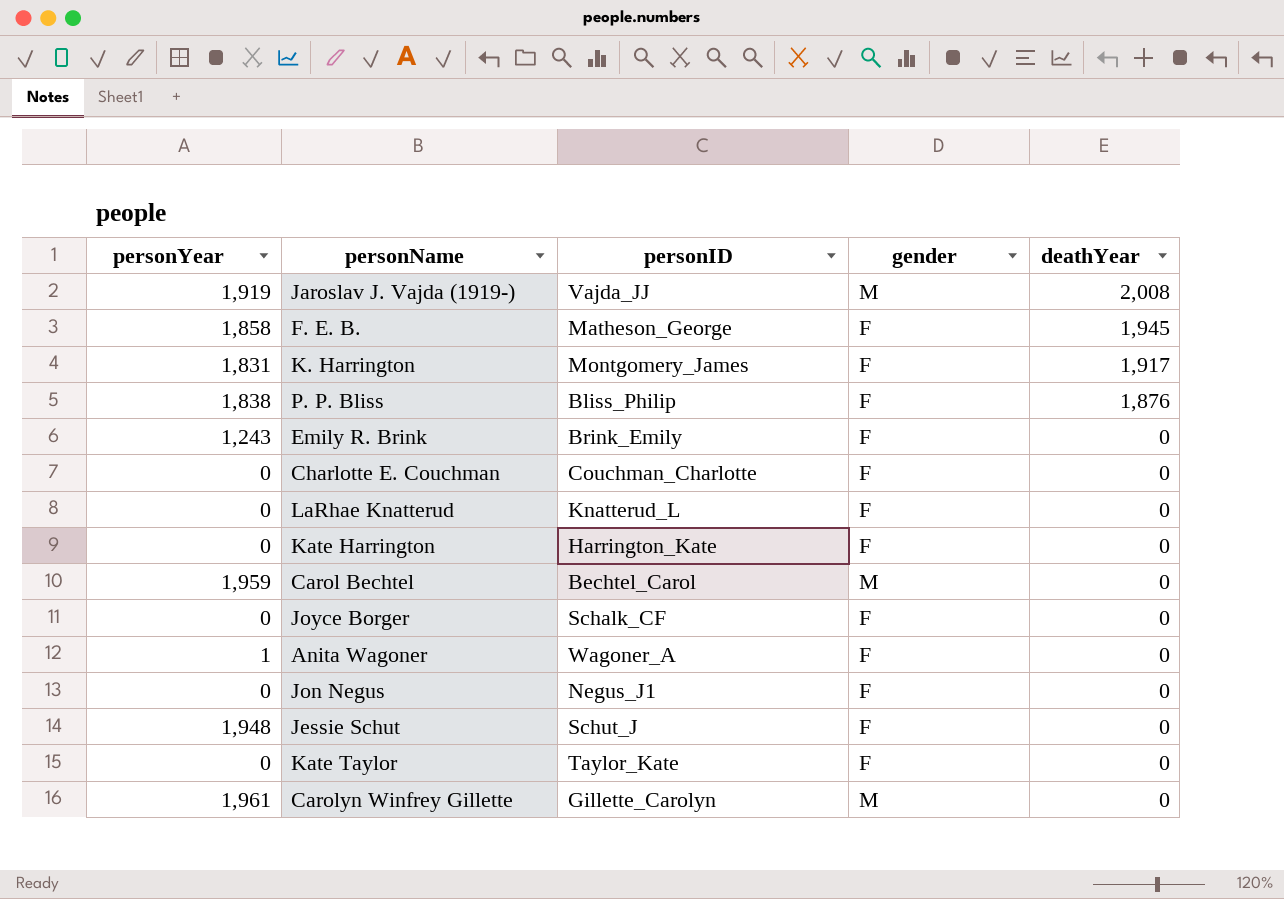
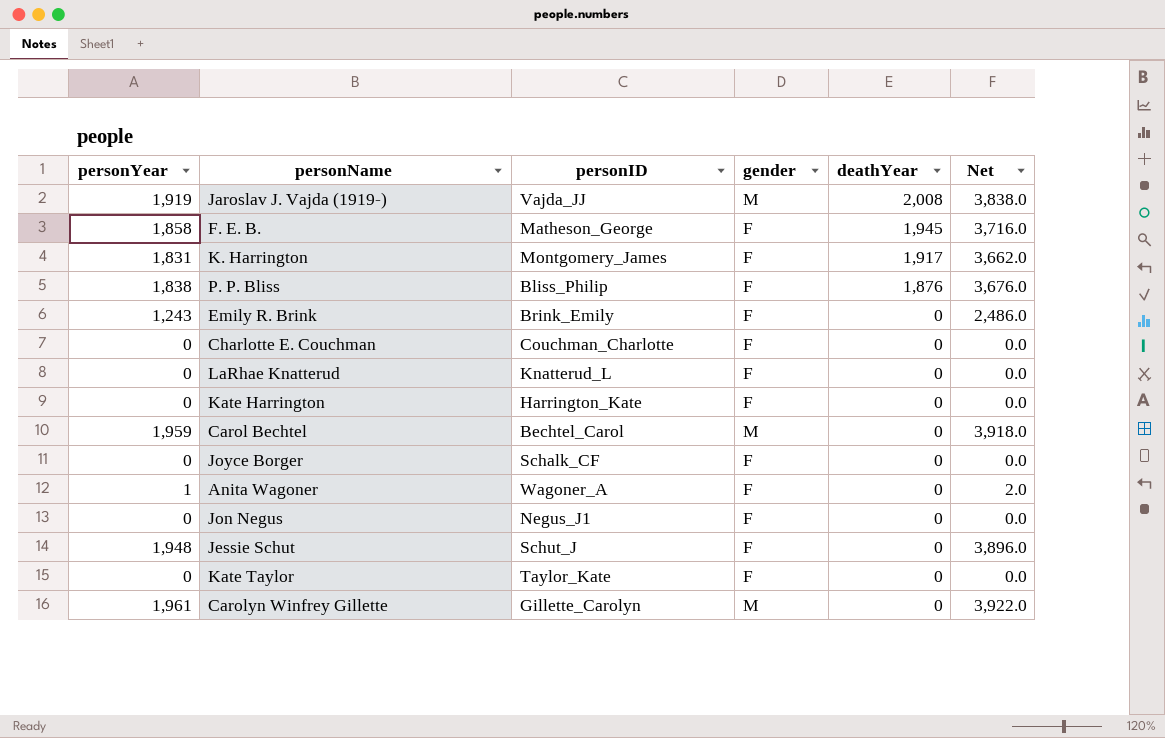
column Net | formula: none -> [personYear] * 2

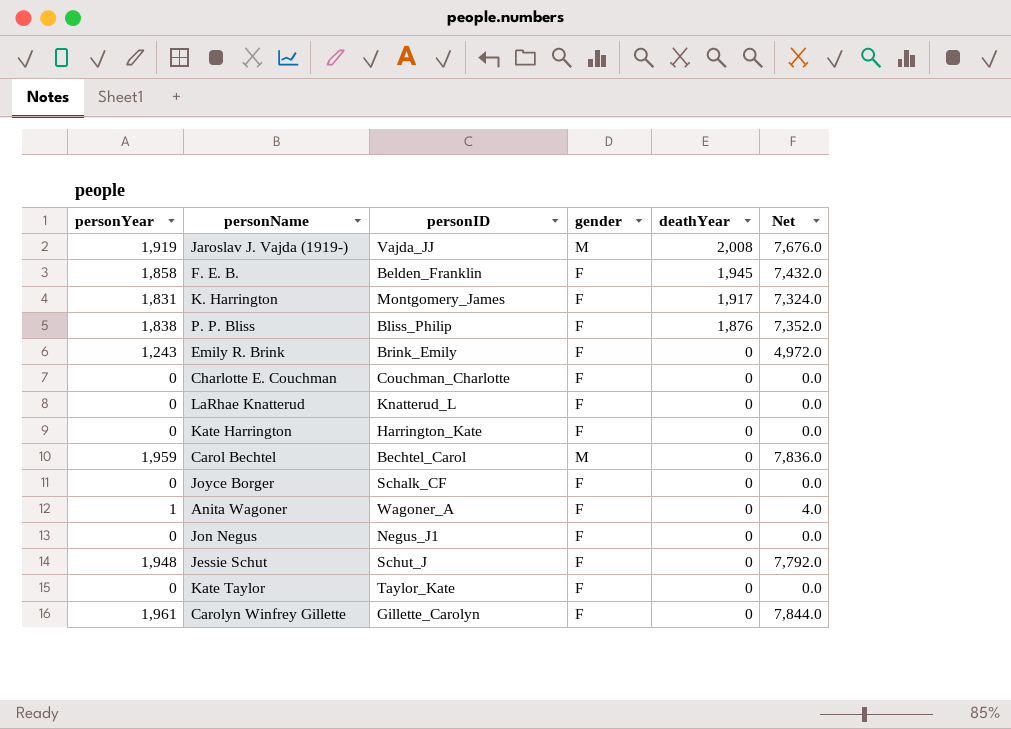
column Net | formula: [personYear] * 2 -> [personYear] * 4
F. E. B. | personID: Matheson_George -> Belden_Franklin
Carolyn Winfrey Gillette | gender: M -> F

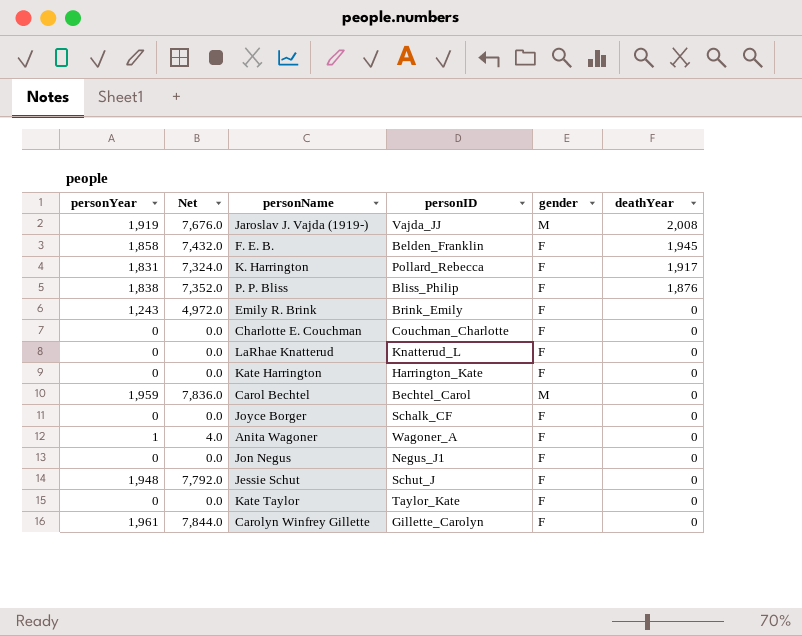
column Net | position: 6 -> 2
K. Harrington | personID: Montgomery_James -> Pollard_Rebecca

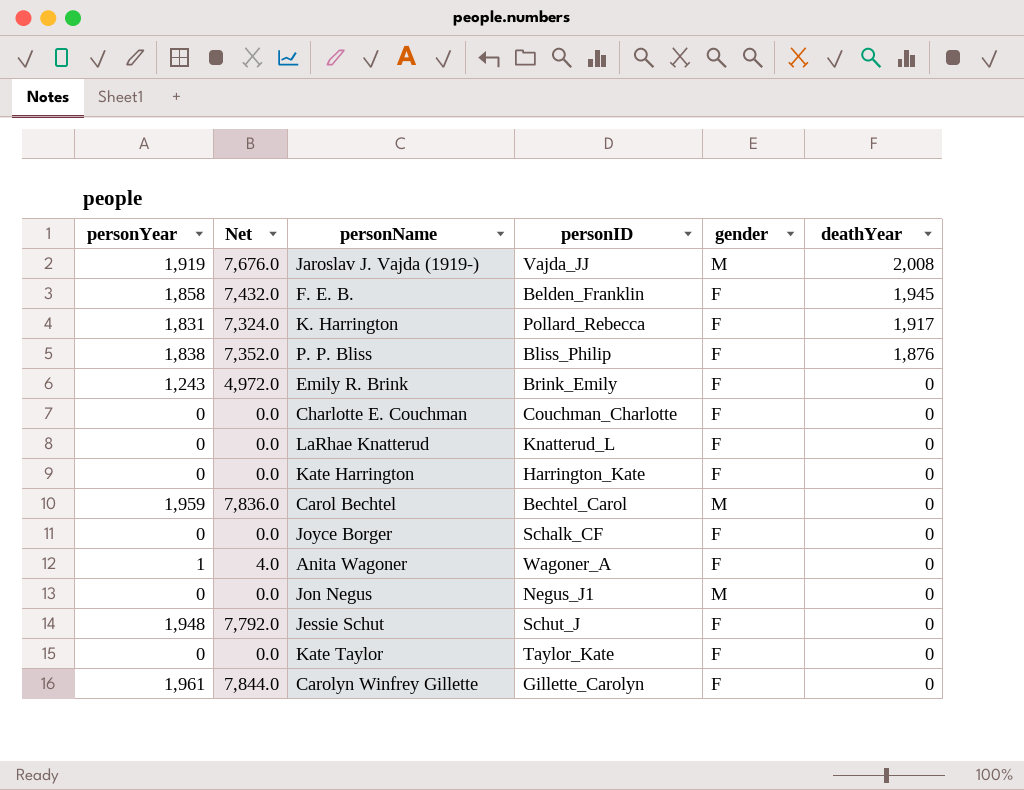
Jon Negus | gender: F -> M

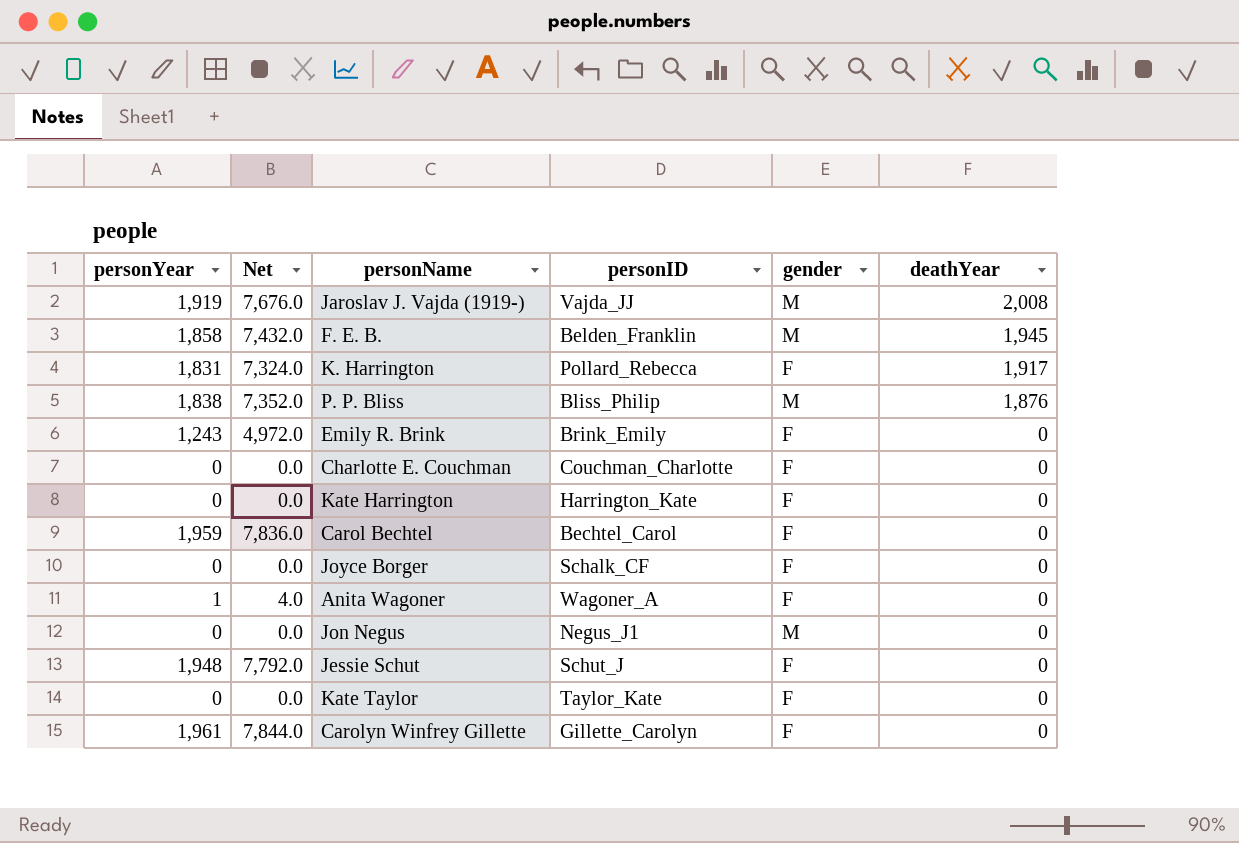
row LaRhae Knatterud: 0 | 0.0 | Knatterud_L | F | 0 -> none
F. E. B. | gender: F -> M
P. P. Bliss | gender: F -> M
Carol Bechtel | gender: M -> F

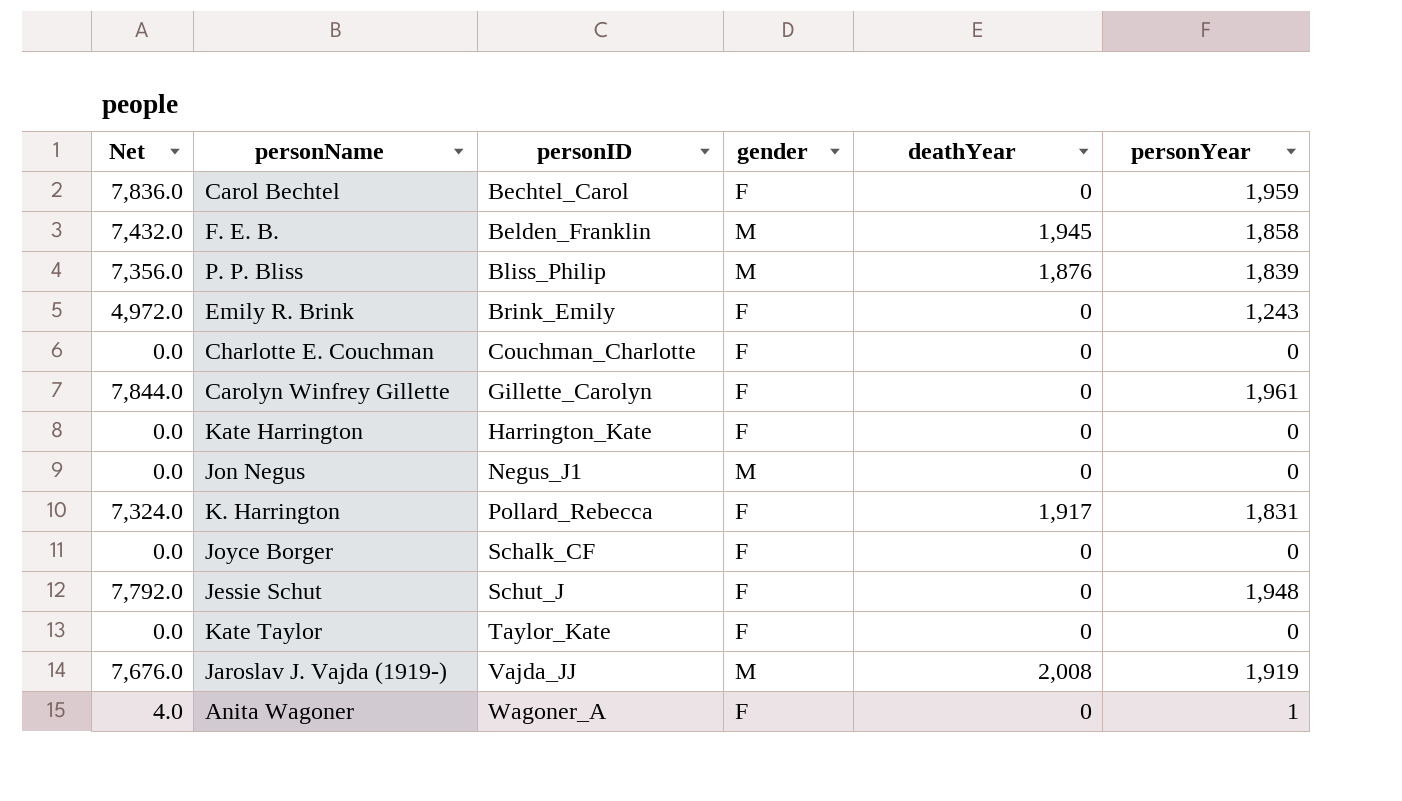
row order: deathYear descending -> personID ascending
column personYear | position: 1 -> 6
P. P. Bliss | Net: 7,352.0 -> 7,356.0
P. P. Bliss | personYear: 1,838 -> 1,839

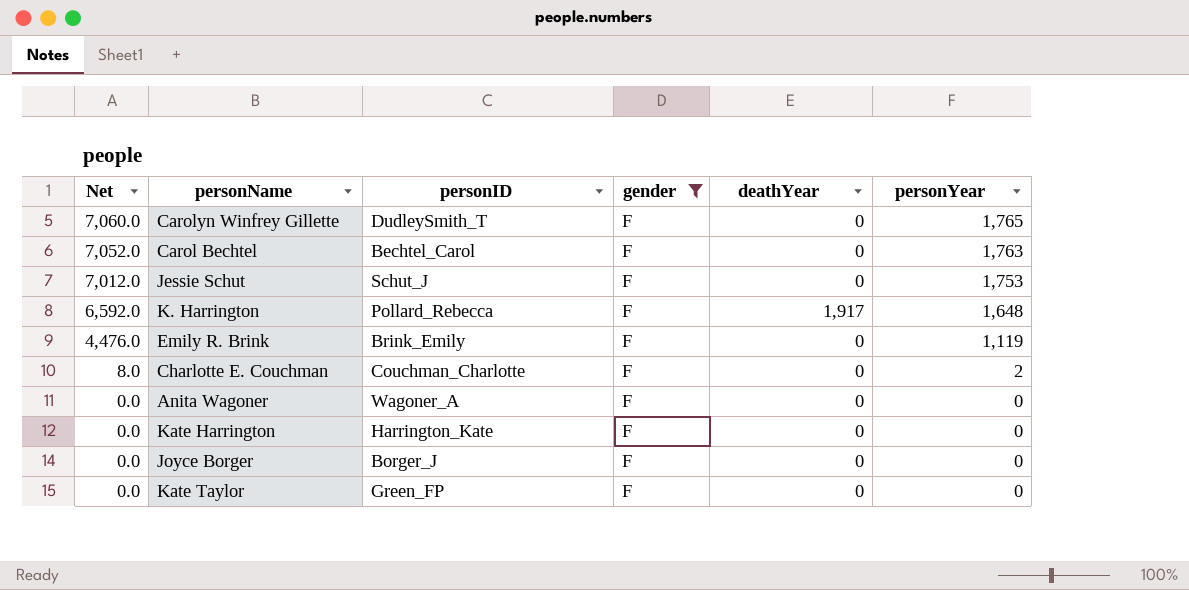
filter: none -> gender = F
row order: personID ascending -> Net descending
Carolyn Winfrey Gillette | Net: 7,844.0 -> 7,060.0
Carolyn Winfrey Gillette | personID: Gillette_Carolyn -> DudleySmith_T
Carolyn Winfrey Gillette | personYear: 1,961 -> 1,765
Carol Bechtel | Net: 7,836.0 -> 7,052.0
Carol Bechtel | personYear: 1,959 -> 1,763
Jessie Schut | Net: 7,792.0 -> 7,012.0
Jessie Schut | personYear: 1,948 -> 1,753
K. Harrington | Net: 7,324.0 -> 6,592.0
K. Harrington | personYear: 1,831 -> 1,648
Emily R. Brink | Net: 4,972.0 -> 4,476.0
Emily R. Brink | personYear: 1,243 -> 1,119
Charlotte E. Couchman | Net: 0.0 -> 8.0
Charlotte E. Couchman | personYear: 0 -> 2
Anita Wagoner | Net: 4.0 -> 0.0
Anita Wagoner | personYear: 1 -> 0
Joyce Borger | personID: Schalk_CF -> Borger_J
Kate Taylor | personID: Taylor_Kate -> Green_FP

